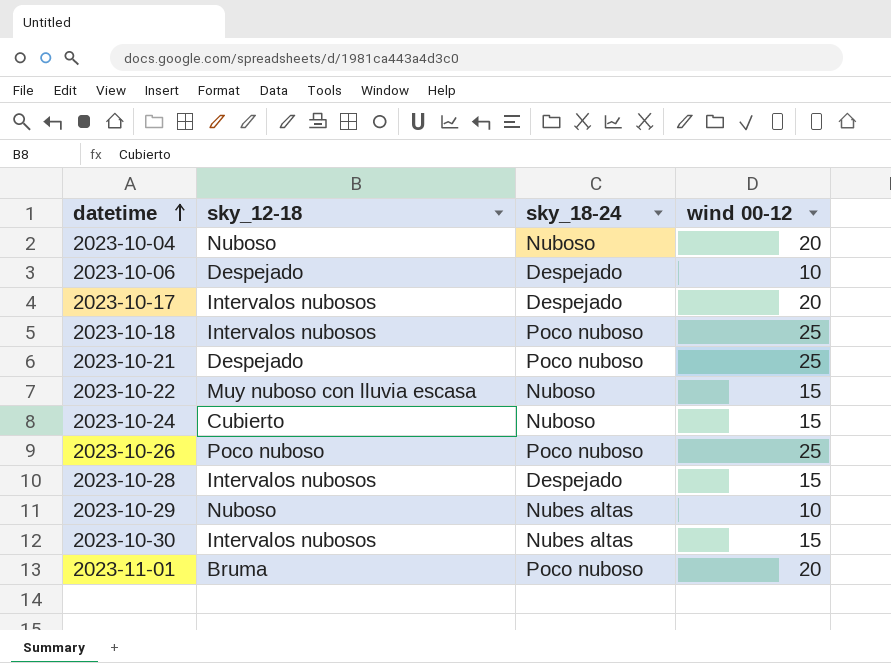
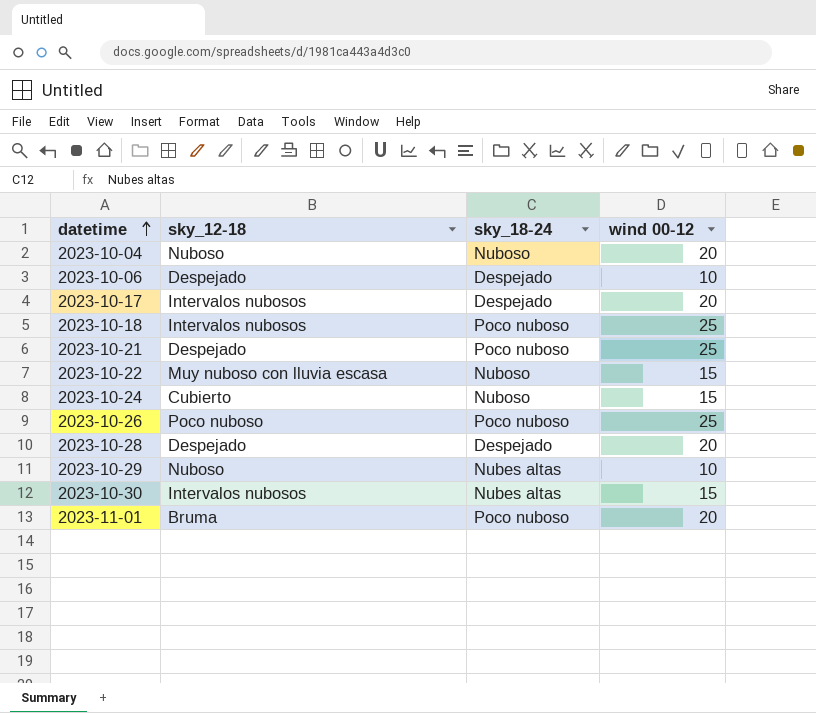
2023-10-28 | sky_12-18: Intervalos nubosos -> Despejado
2023-10-28 | wind 00-12: 15 -> 20

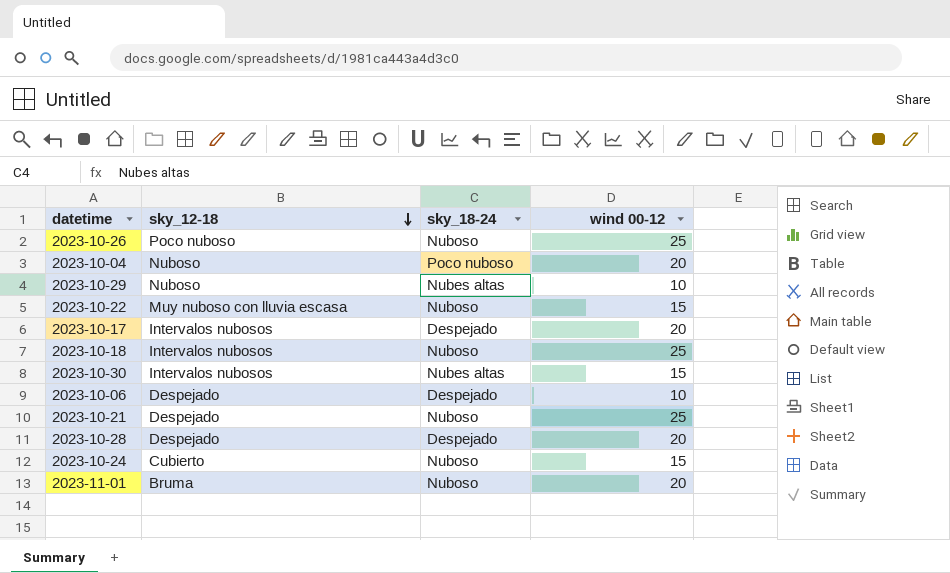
row order: datetime ascending -> sky_12-18 descending
2023-10-26 | sky_18-24: Poco nuboso -> Nuboso
2023-10-04 | sky_18-24: Nuboso -> Poco nuboso
2023-10-18 | sky_18-24: Poco nuboso -> Nuboso
2023-10-21 | sky_18-24: Poco nuboso -> Nuboso
2023-11-01 | sky_18-24: Poco nuboso -> Nuboso

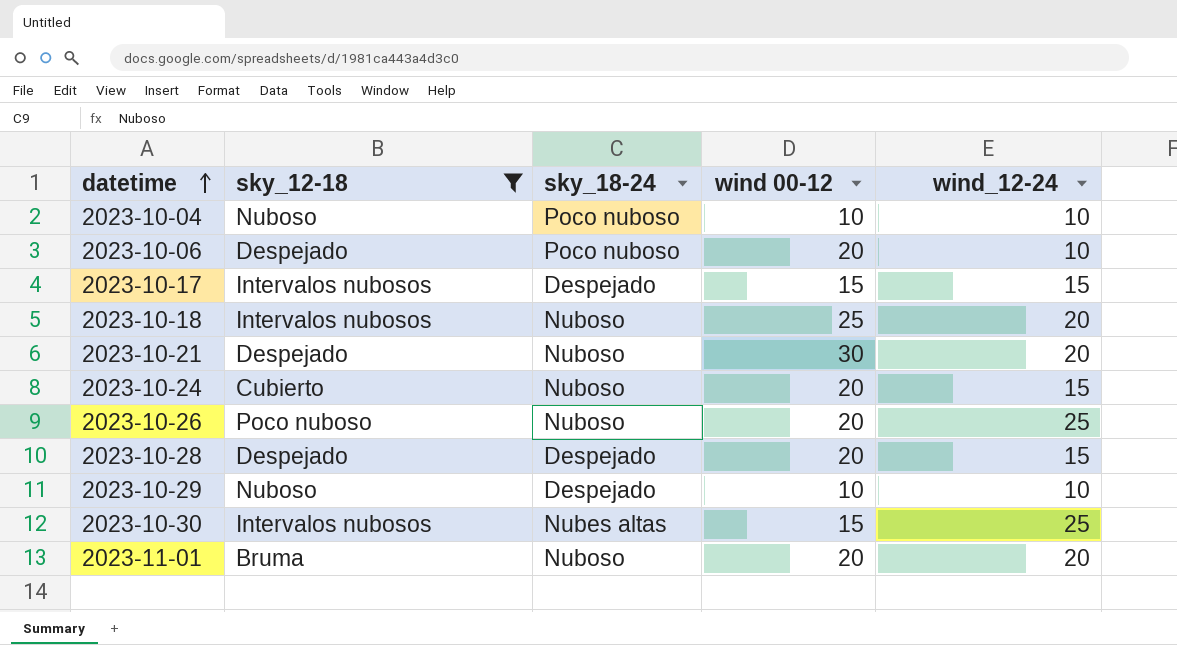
filter: none -> sky_12-18 != Muy nuboso con lluvia escasa
row order: sky_12-18 descending -> datetime ascending
column wind_12-24 | position: none -> 5
2023-10-04 | wind 00-12: 20 -> 10
2023-10-06 | sky_18-24: Despejado -> Poco nuboso
2023-10-06 | wind 00-12: 10 -> 20
2023-10-17 | wind 00-12: 20 -> 15
2023-10-21 | wind 00-12: 25 -> 30
2023-10-24 | wind 00-12: 15 -> 20
2023-10-26 | wind 00-12: 25 -> 20
2023-10-29 | sky_18-24: Nubes altas -> Despejado

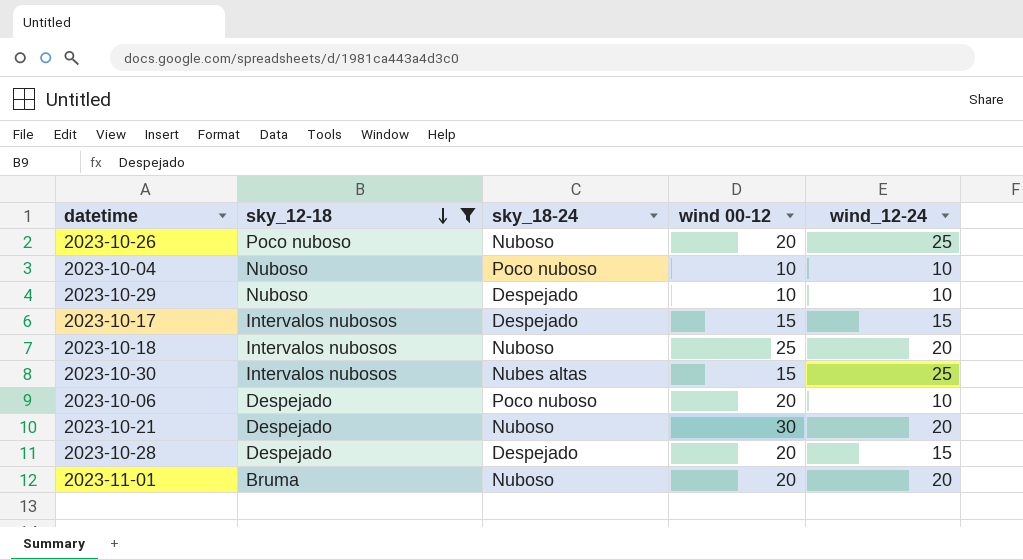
row order: datetime ascending -> sky_12-18 descending
row 2023-10-24: Cubierto | Nuboso | 20 | 15 -> none

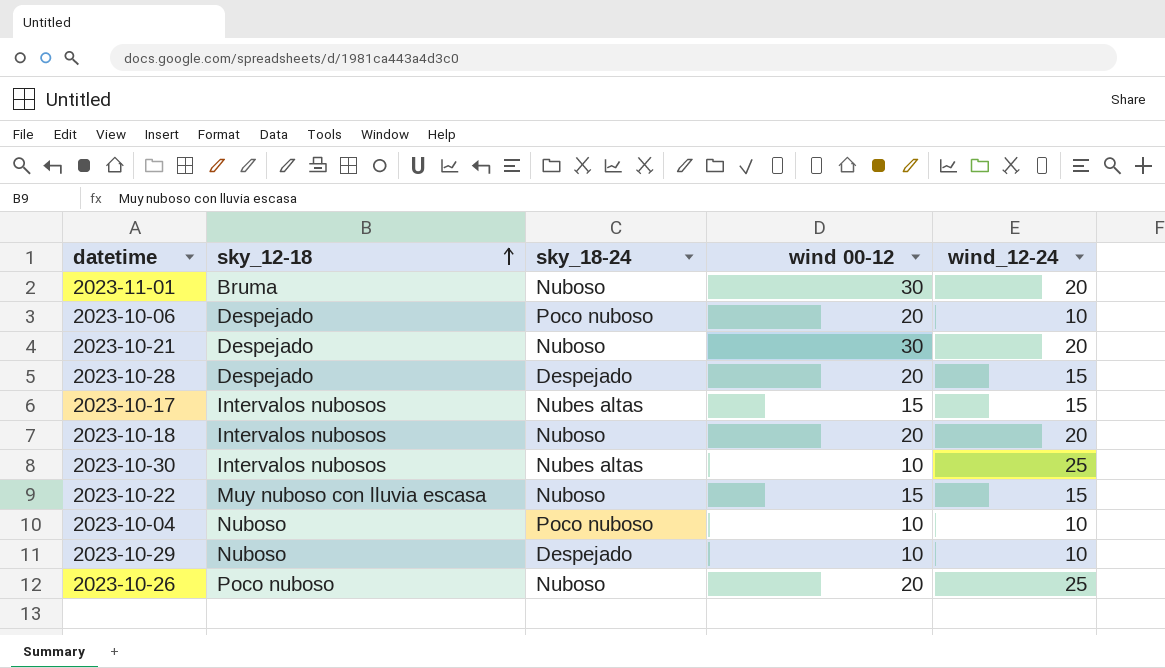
filter: sky_12-18 != Muy nuboso con lluvia escasa -> none
row order: sky_12-18 descending -> sky_12-18 ascending
2023-11-01 | wind 00-12: 20 -> 30
2023-10-17 | sky_18-24: Despejado -> Nubes altas
2023-10-18 | wind 00-12: 25 -> 20
2023-10-30 | wind 00-12: 15 -> 10

